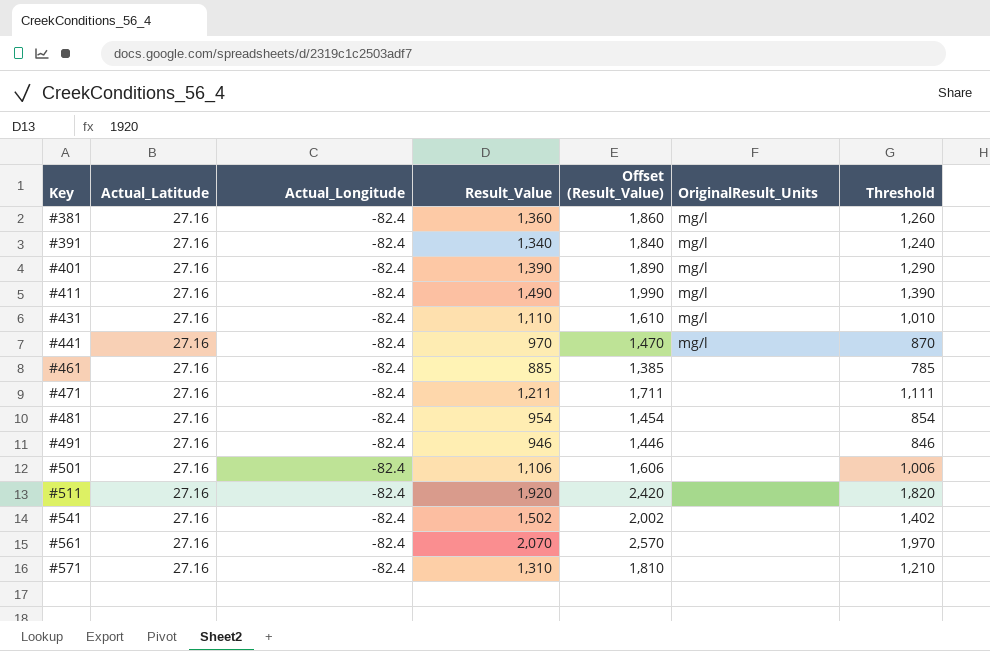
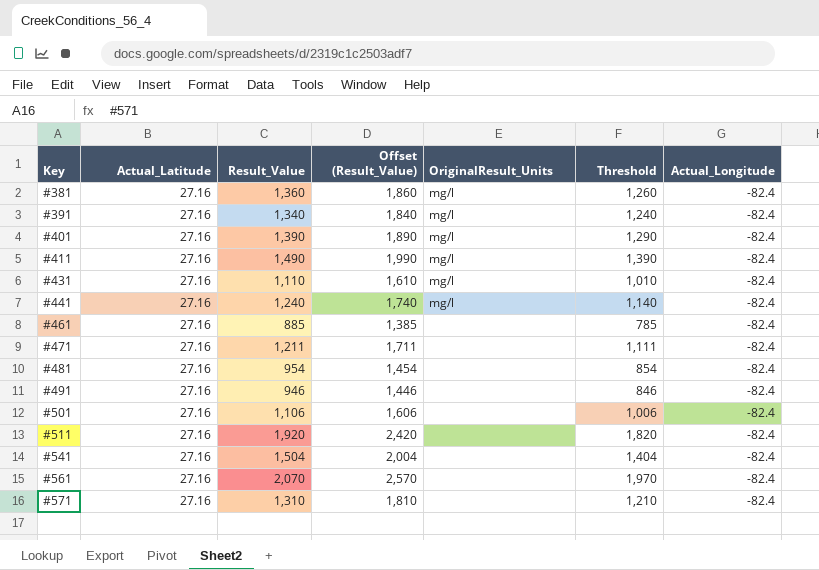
column Actual_Longitude | position: 3 -> 7
#441 | Result_Value: 970 -> 1,240
#441 | Offset (Result_Value): 1,470 -> 1,740
#441 | Threshold: 870 -> 1,140
#541 | Result_Value: 1,502 -> 1,504
#541 | Offset (Result_Value): 2,002 -> 2,004
#541 | Threshold: 1,402 -> 1,404

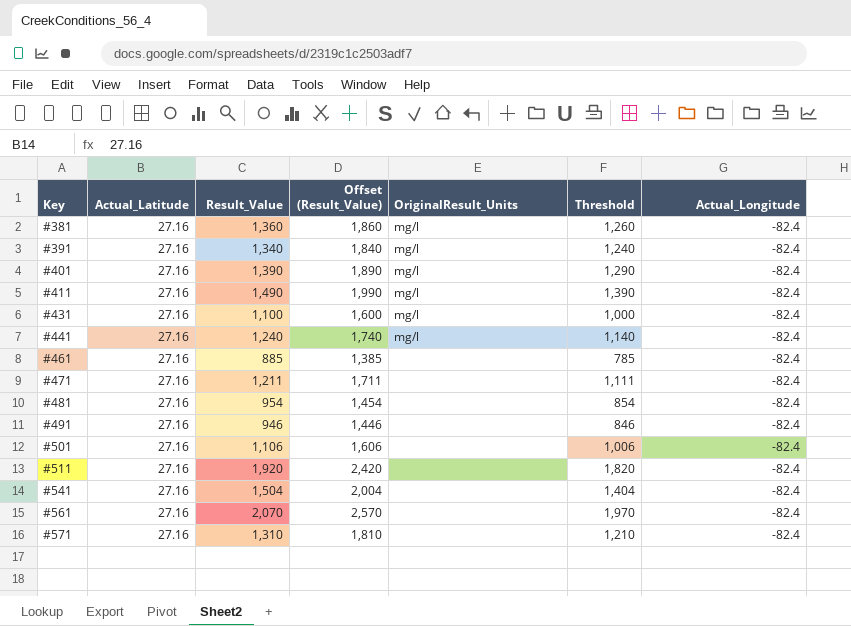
#431 | Result_Value: 1,110 -> 1,100
#431 | Offset (Result_Value): 1,610 -> 1,600
#431 | Threshold: 1,010 -> 1,000

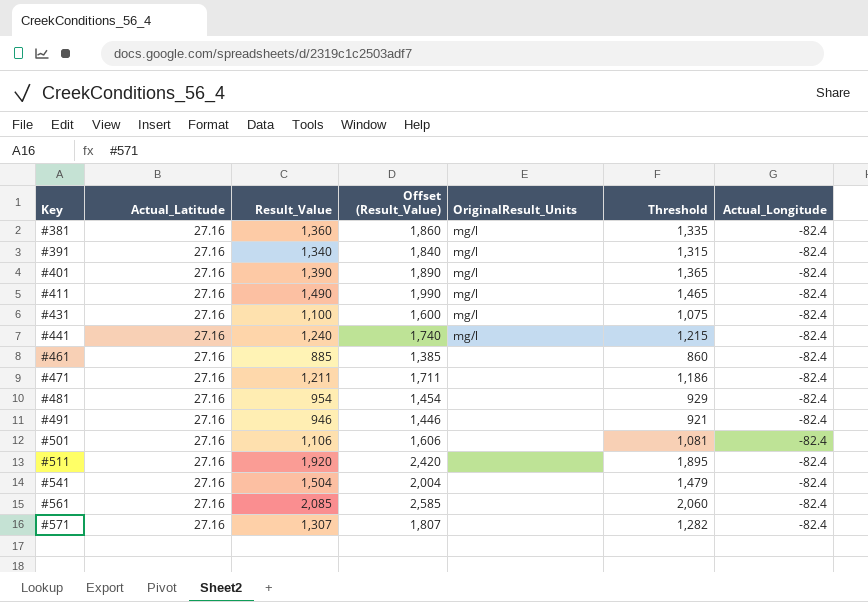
column Threshold | formula: [Result_Value] - 100 -> [Result_Value] - 25
#561 | Result_Value: 2,070 -> 2,085
#561 | Offset (Result_Value): 2,570 -> 2,585
#571 | Result_Value: 1,310 -> 1,307
#571 | Offset (Result_Value): 1,810 -> 1,807

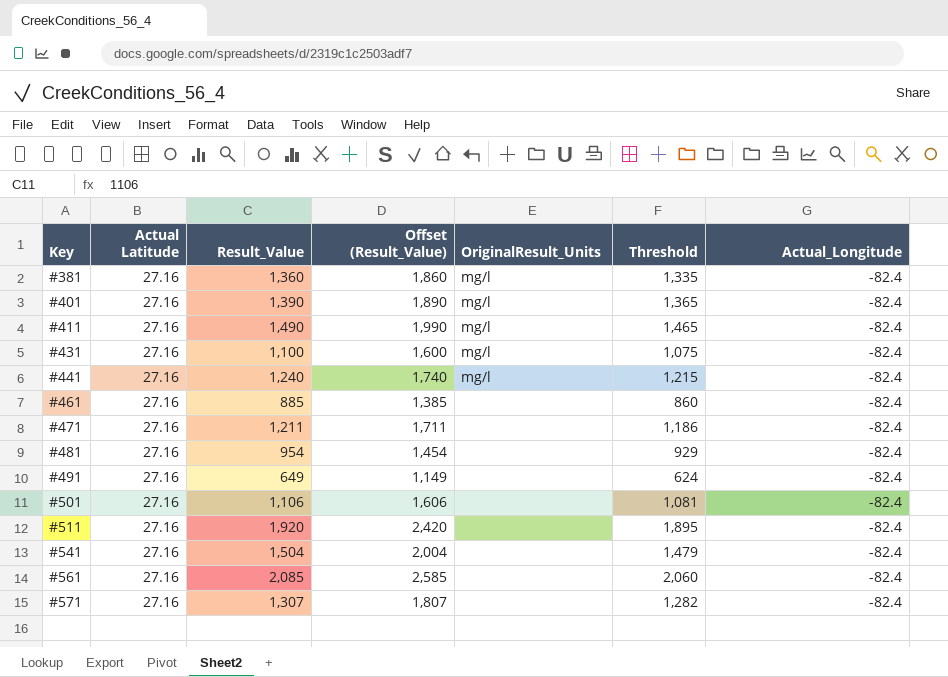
column name: Actual_Latitude -> Actual Latitude
row #391: 27.16 | 1,340 | 1,840 | mg/l | 1,315 | -82.4 -> none
#491 | Result_Value: 946 -> 649
#491 | Offset (Result_Value): 1,446 -> 1,149
#491 | Threshold: 921 -> 624

